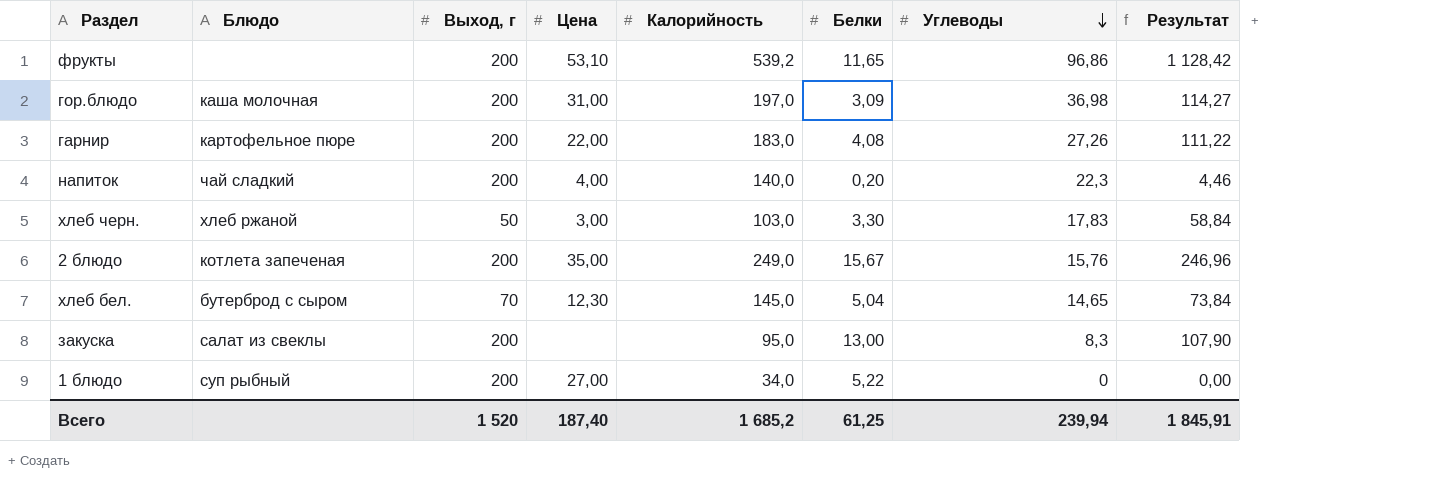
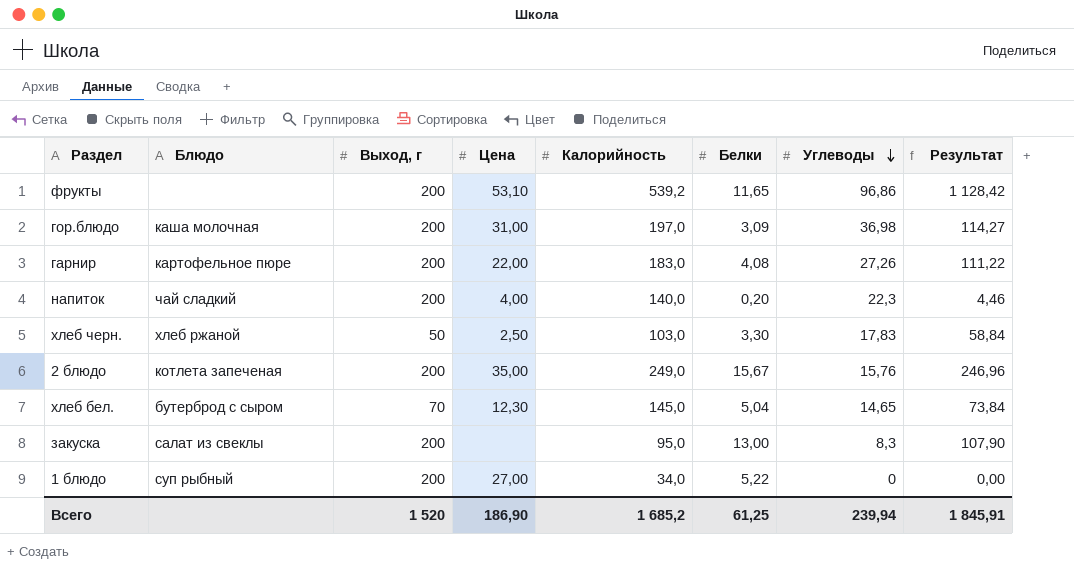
хлеб черн. | Цена: 3,00 -> 2,50
Всего | Цена: 187,40 -> 186,90

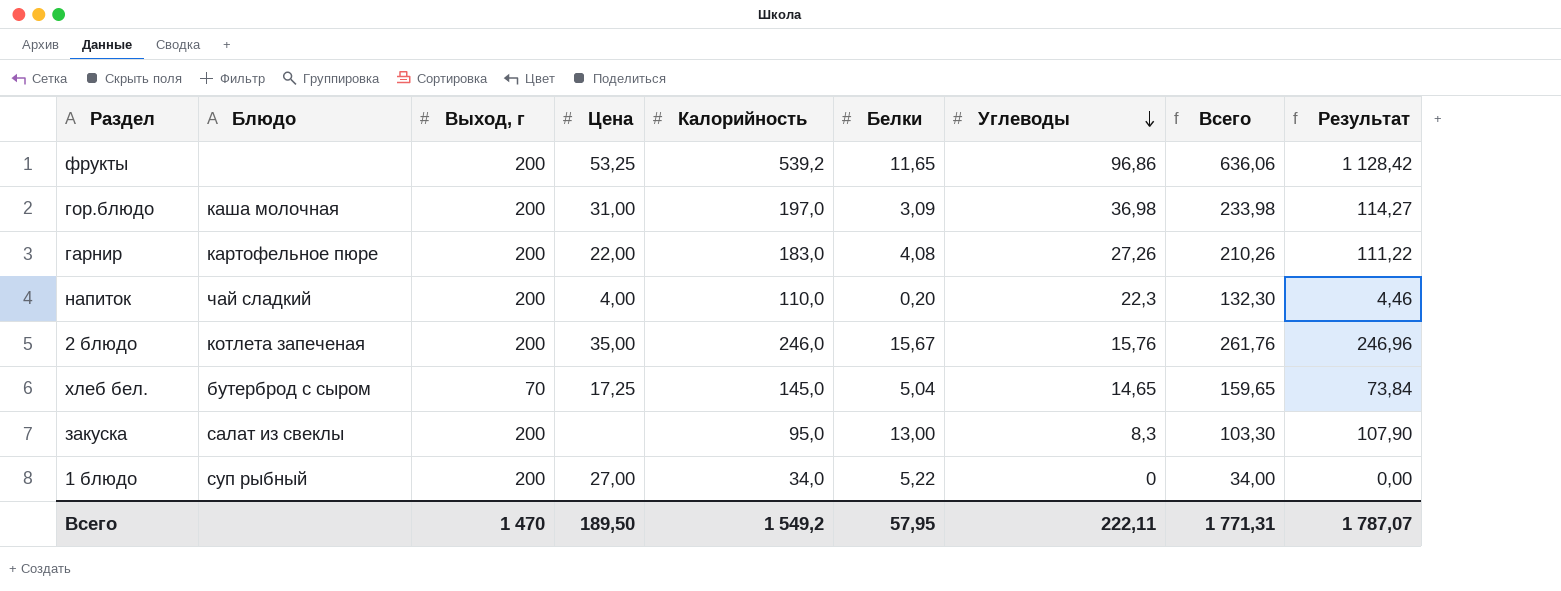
column Всего | formula: none -> [Калорийность] + [Углеводы]
row хлеб черн.: хлеб ржаной | 50 | 2,50 | 103,0 | 3,30 | 17,83 | 58,84 -> none
фрукты | Цена: 53,10 -> 53,25
напиток | Калорийность: 140,0 -> 110,0
2 блюдо | Калорийность: 249,0 -> 246,0
хлеб бел. | Цена: 12,30 -> 17,25
Всего | Выход, г: 1 520 -> 1 470
Всего | Цена: 186,90 -> 189,50
Всего | Калорийность: 1 685,2 -> 1 549,2
Всего | Белки: 61,25 -> 57,95
Всего | Углеводы: 239,94 -> 222,11
Всего | Результат: 1 845,91 -> 1 787,07

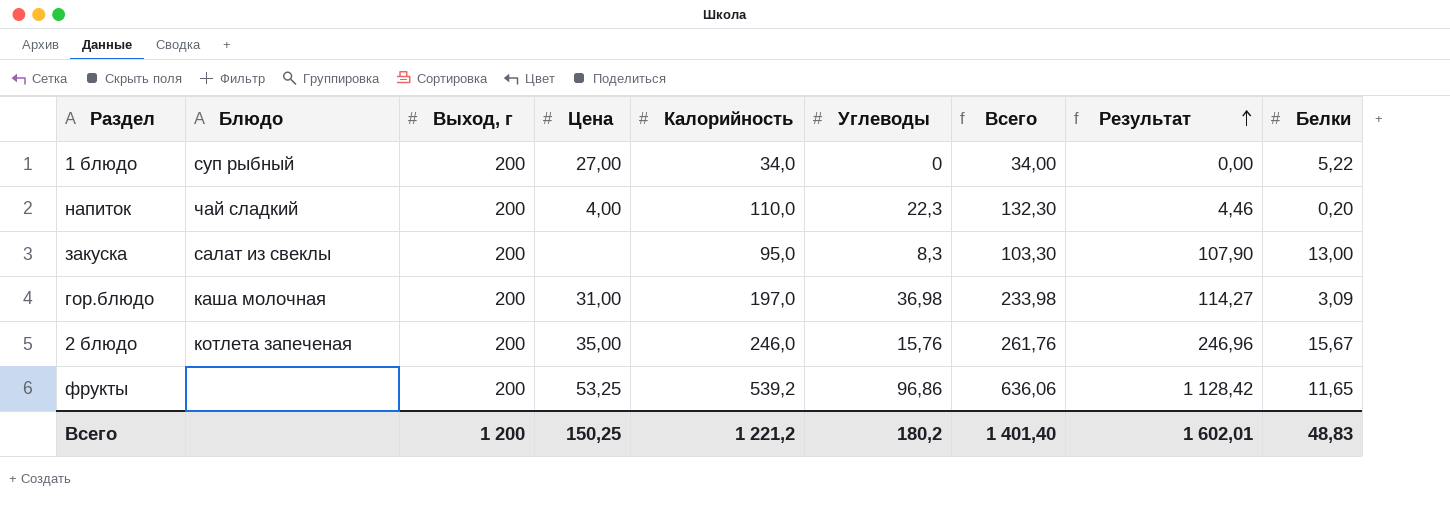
row order: Углеводы descending -> Результат ascending
column Белки | position: 6 -> 9
row гарнир: картофельное пюре | 200 | 22,00 | 183,0 | 4,08 | 27,26 | 210,26 | 111,22 -> none
row хлеб бел.: бутерброд с сыром | 70 | 17,25 | 145,0 | 5,04 | 14,65 | 159,65 | 73,84 -> none
Всего | Выход, г: 1 470 -> 1 200
Всего | Цена: 189,50 -> 150,25
Всего | Калорийность: 1 549,2 -> 1 221,2
Всего | Углеводы: 222,11 -> 180,2
Всего | Всего: 1 771,31 -> 1 401,40
Всего | Результат: 1 787,07 -> 1 602,01
Всего | Белки: 57,95 -> 48,83

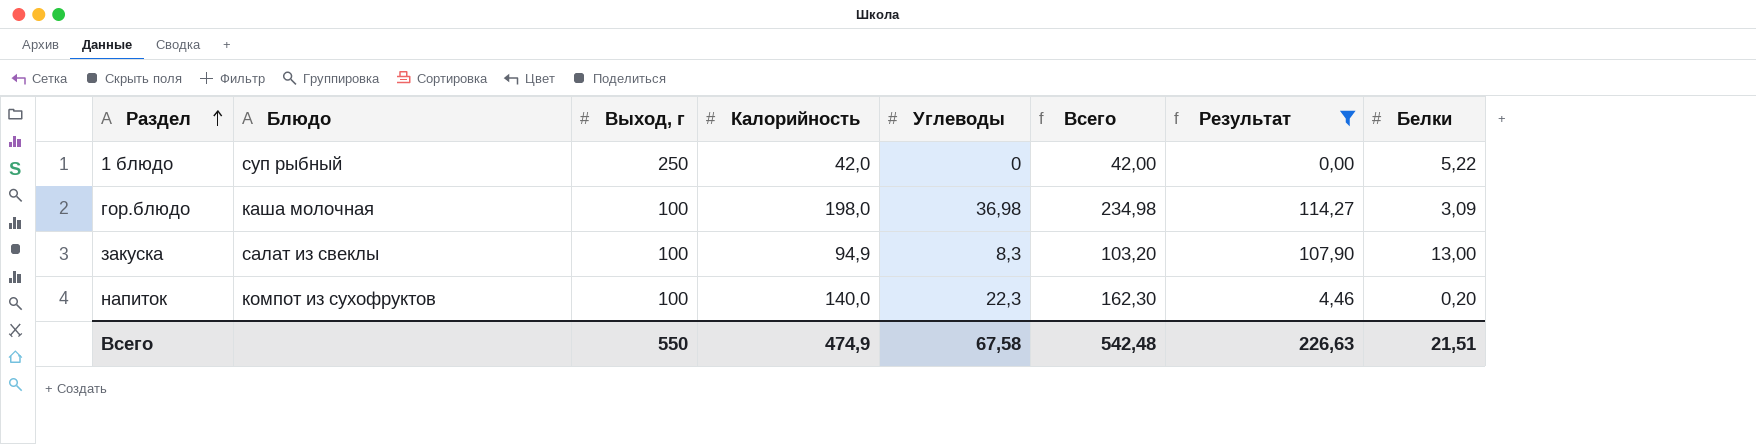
filter: none -> Результат <= 114,27
row order: Результат ascending -> Раздел ascending
column Цена | position: 4 -> none
1 блюдо | Выход, г: 200 -> 250
1 блюдо | Калорийность: 34,0 -> 42,0
1 блюдо | Всего: 34,00 -> 42,00
гор.блюдо | Выход, г: 200 -> 100
гор.блюдо | Калорийность: 197,0 -> 198,0
гор.блюдо | Всего: 233,98 -> 234,98
закуска | Выход, г: 200 -> 100
закуска | Калорийность: 95,0 -> 94,9
закуска | Всего: 103,30 -> 103,20
напиток | Блюдо: чай сладкий -> компот из сухофруктов
напиток | Выход, г: 200 -> 100
напиток | Калорийность: 110,0 -> 140,0
напиток | Всего: 132,30 -> 162,30
Всего | Выход, г: 1 200 -> 550
Всего | Калорийность: 1 221,2 -> 474,9
Всего | Углеводы: 180,2 -> 67,58
Всего | Всего: 1 401,40 -> 542,48
Всего | Результат: 1 602,01 -> 226,63
Всего | Белки: 48,83 -> 21,51

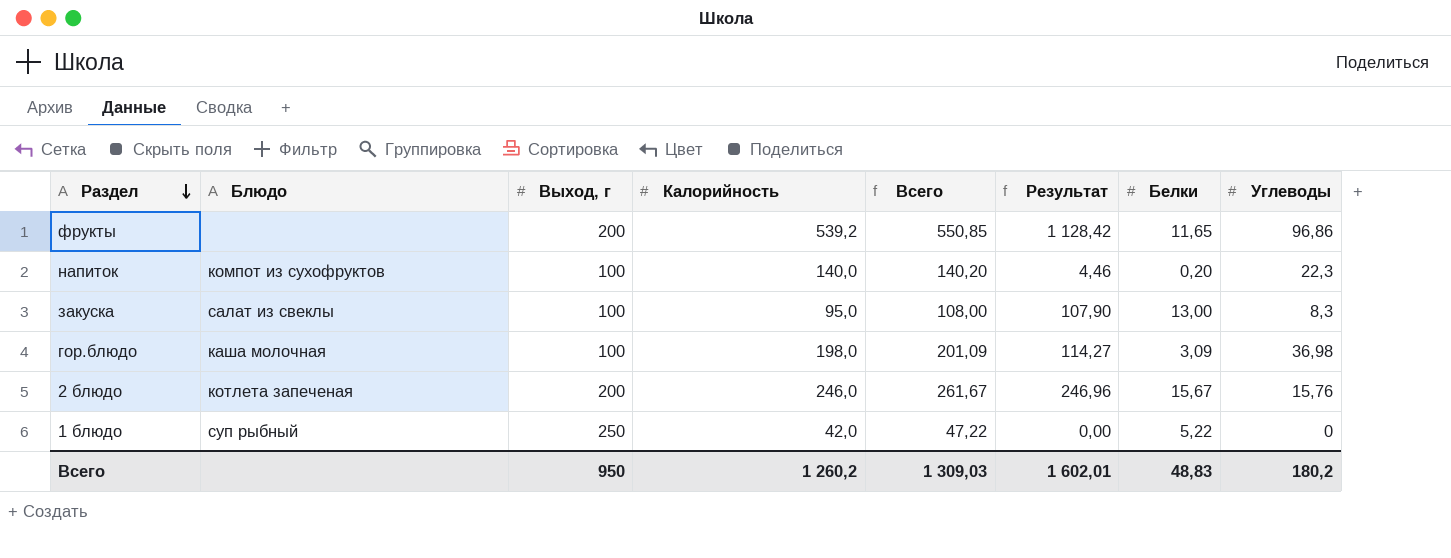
filter: Результат <= 114,27 -> none
row order: Раздел ascending -> Раздел descending
column Всего | formula: [Калорийность] + [Углеводы] -> [Калорийность] + [Белки]
column Углеводы | position: 5 -> 8
закуска | Калорийность: 94,9 -> 95,0
Всего | Выход, г: 550 -> 950
Всего | Калорийность: 474,9 -> 1 260,2
Всего | Всего: 542,48 -> 1 309,03
Всего | Результат: 226,63 -> 1 602,01
Всего | Белки: 21,51 -> 48,83
Всего | Углеводы: 67,58 -> 180,2

